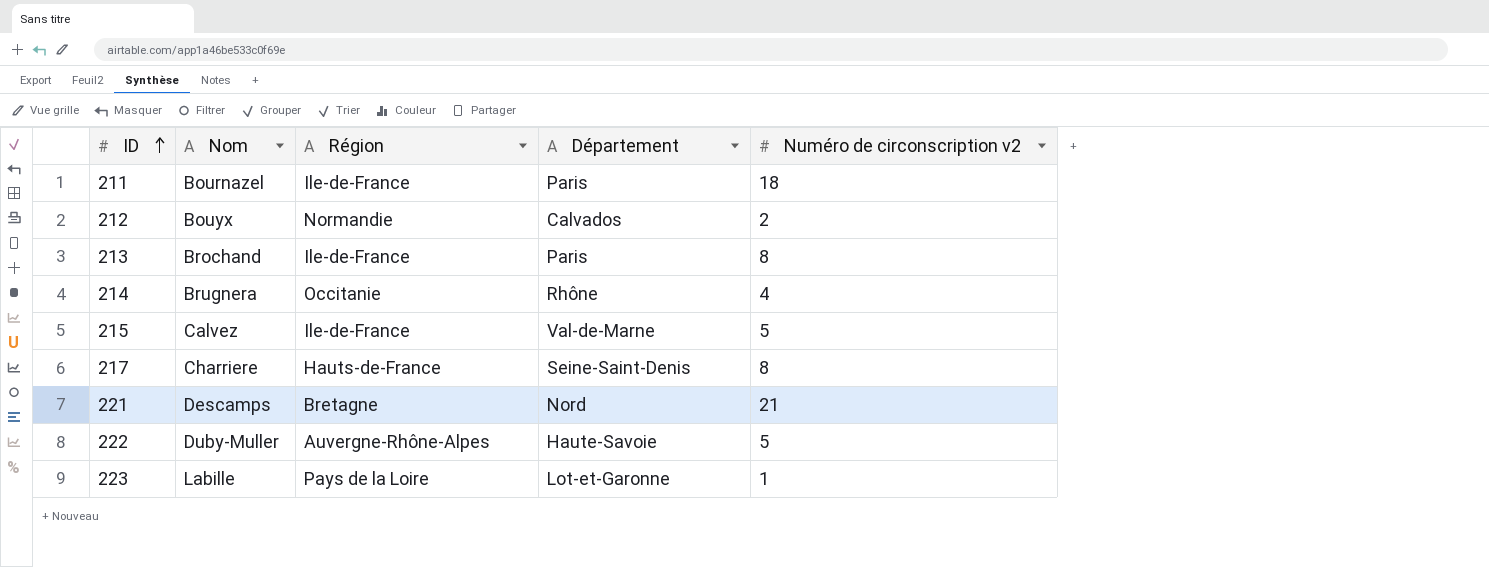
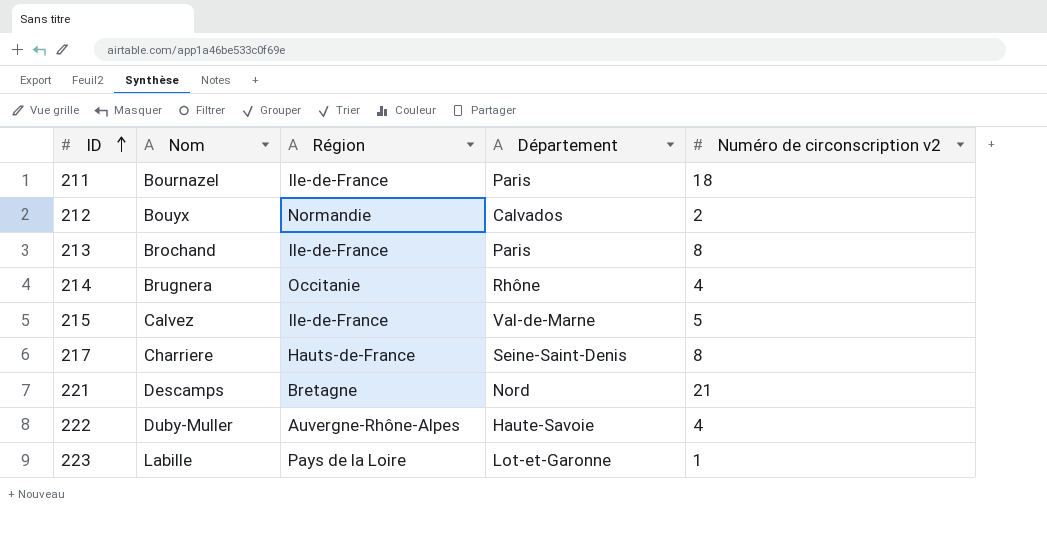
222 | Numéro de circonscription v2: 5 -> 4

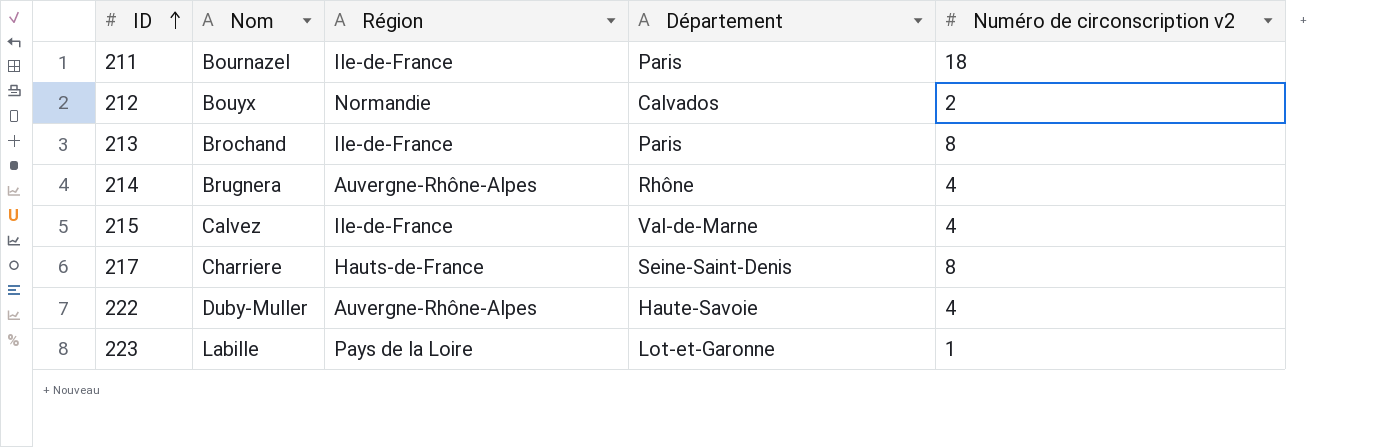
row 221: Descamps | Bretagne | Nord | 21 -> none
214 | Région: Occitanie -> Auvergne-Rhône-Alpes
215 | Numéro de circonscription v2: 5 -> 4

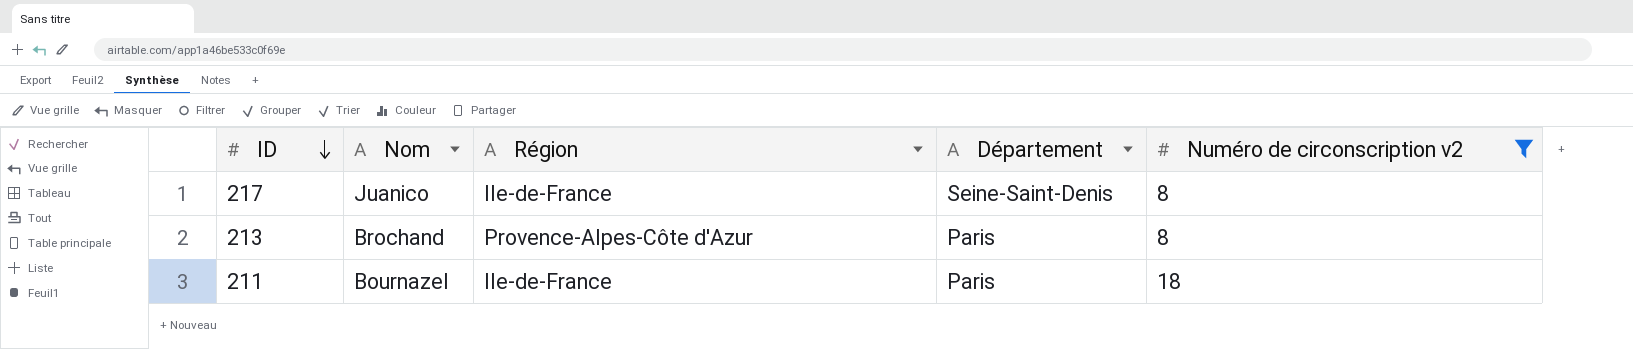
filter: none -> Numéro de circonscription v2 >= 8
row order: ID ascending -> ID descending
217 | Nom: Charriere -> Juanico
217 | Région: Hauts-de-France -> Ile-de-France
213 | Région: Ile-de-France -> Provence-Alpes-Côte d'Azur

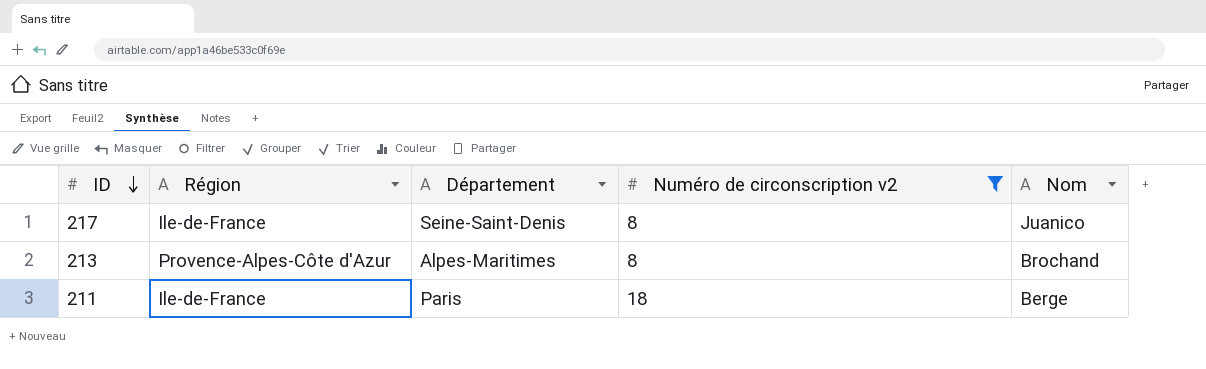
column Nom | position: 2 -> 5
213 | Département: Paris -> Alpes-Maritimes
211 | Nom: Bournazel -> Berge

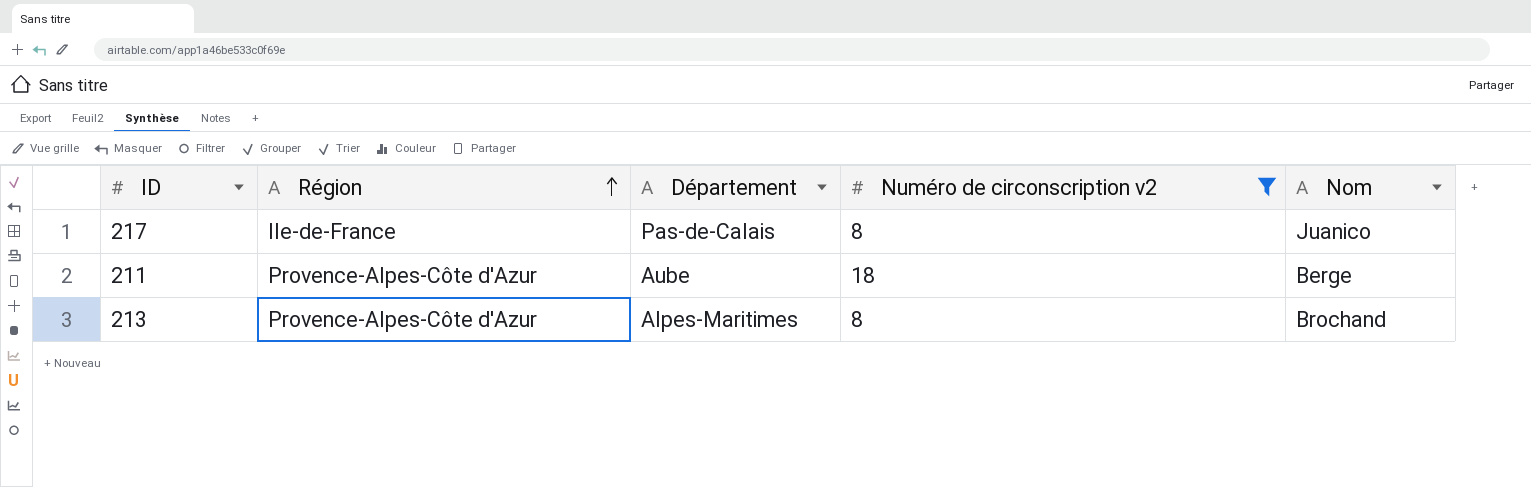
row order: ID descending -> Région ascending
217 | Département: Seine-Saint-Denis -> Pas-de-Calais
211 | Région: Ile-de-France -> Provence-Alpes-Côte d'Azur
211 | Département: Paris -> Aube

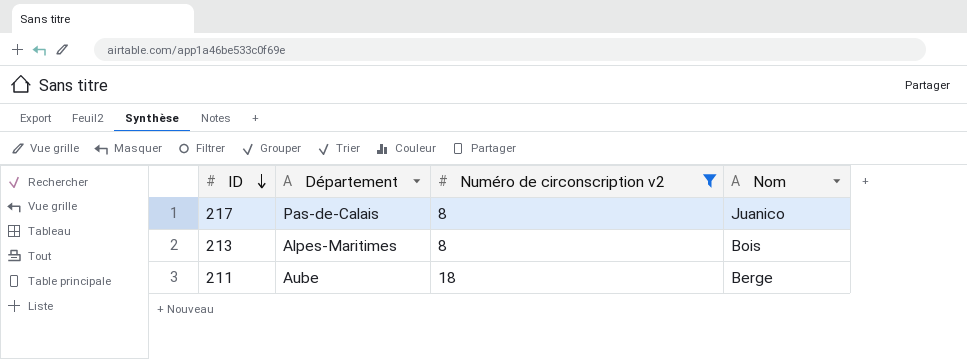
row order: Région ascending -> ID descending
column Région | position: 2 -> none
213 | Nom: Brochand -> Bois

